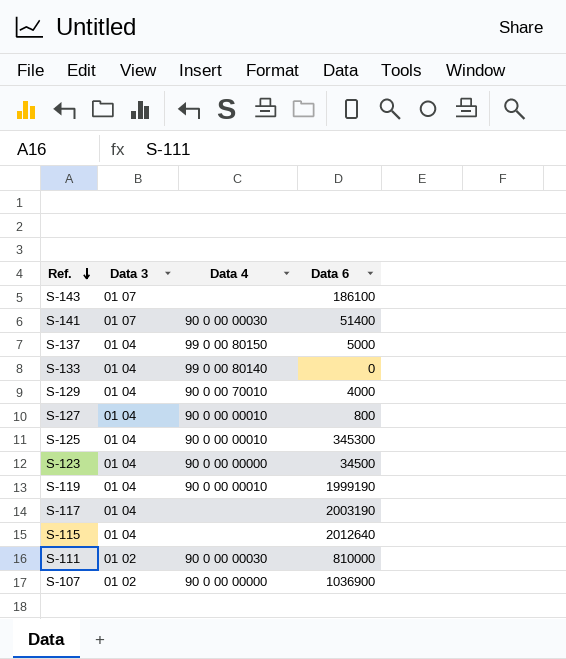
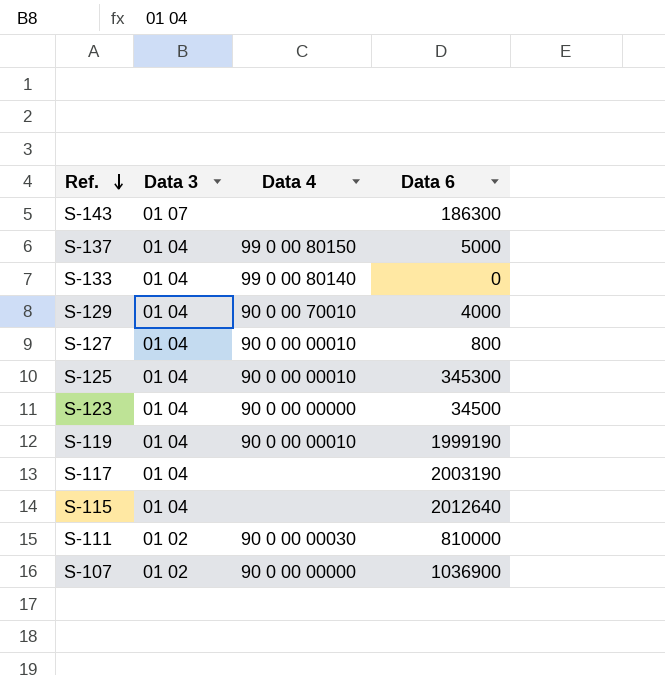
row S-141: 01 07 | 90 0 00 00030 | 51400 -> none
S-143 | Data 6: 186100 -> 186300

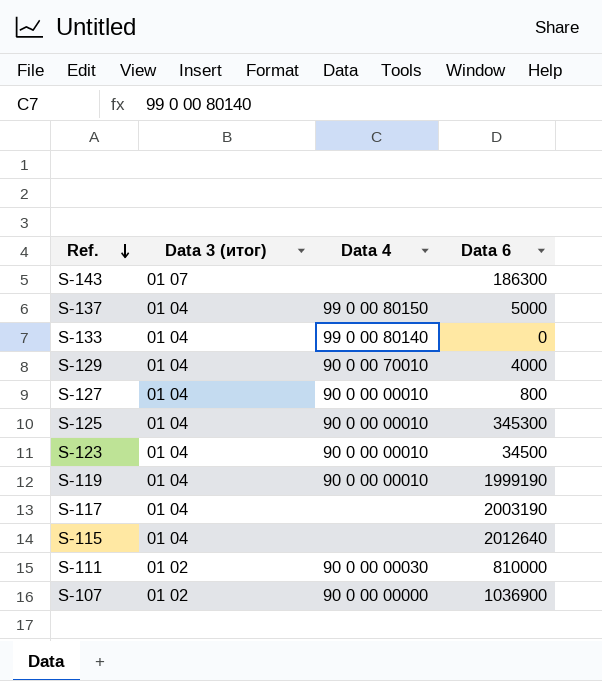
column name: Data 3 -> Data 3 (итог)
S-123 | Data 4: 90 0 00 00000 -> 90 0 00 00010

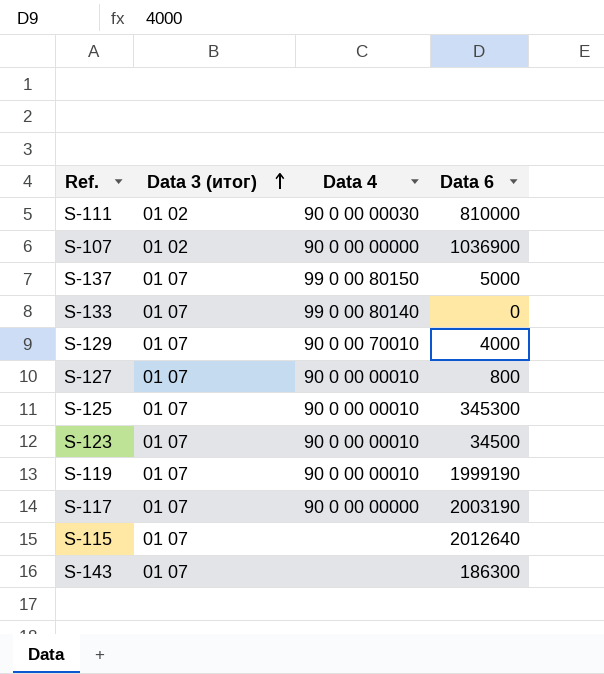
row order: Ref. descending -> Data 3 (итог) ascending
S-137 | Data 3 (итог): 01 04 -> 01 07
S-133 | Data 3 (итог): 01 04 -> 01 07
S-129 | Data 3 (итог): 01 04 -> 01 07
S-127 | Data 3 (итог): 01 04 -> 01 07
S-125 | Data 3 (итог): 01 04 -> 01 07
S-123 | Data 3 (итог): 01 04 -> 01 07
S-119 | Data 3 (итог): 01 04 -> 01 07
S-117 | Data 3 (итог): 01 04 -> 01 07
S-117 | Data 4: none -> 90 0 00 00000
S-115 | Data 3 (итог): 01 04 -> 01 07

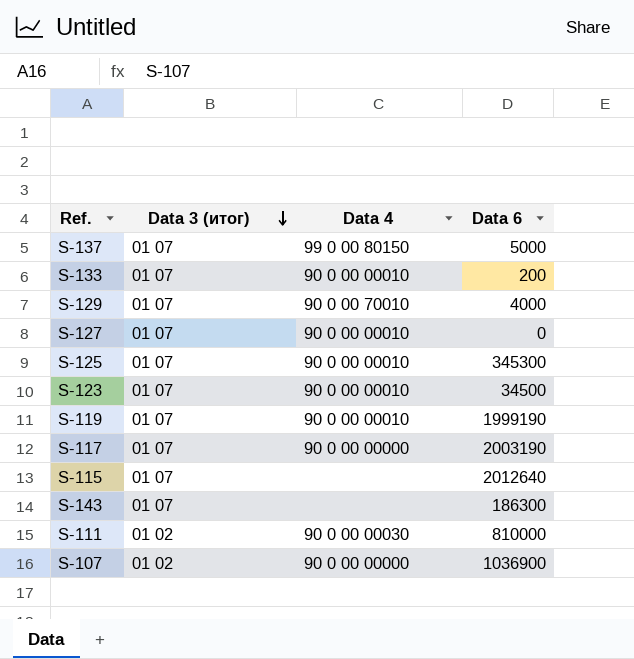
row order: Data 3 (итог) ascending -> Data 3 (итог) descending
S-133 | Data 4: 99 0 00 80140 -> 90 0 00 00010
S-133 | Data 6: 0 -> 200
S-127 | Data 6: 800 -> 0

